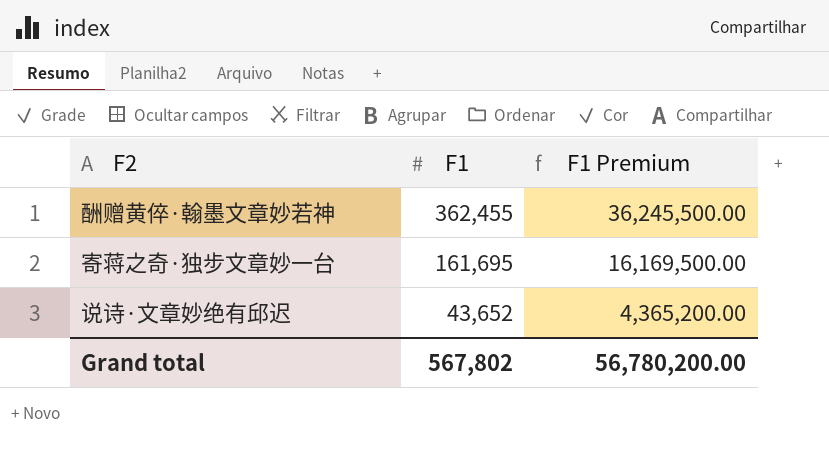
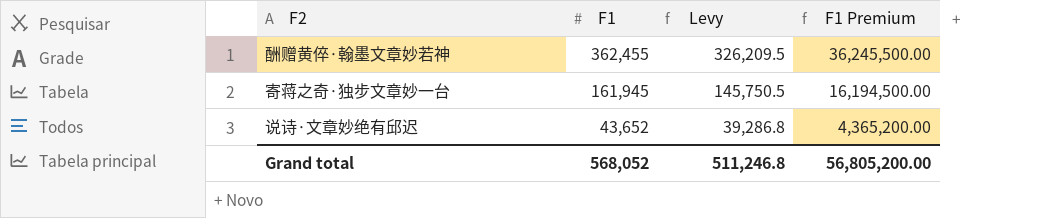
column Levy | formula: none -> [F1] * 0.9
寄蒋之奇·独步文章妙一台 | F1: 161,695 -> 161,945
寄蒋之奇·独步文章妙一台 | F1 Premium: 16,169,500.00 -> 16,194,500.00
Grand total | F1: 567,802 -> 568,052
Grand total | F1 Premium: 56,780,200.00 -> 56,805,200.00

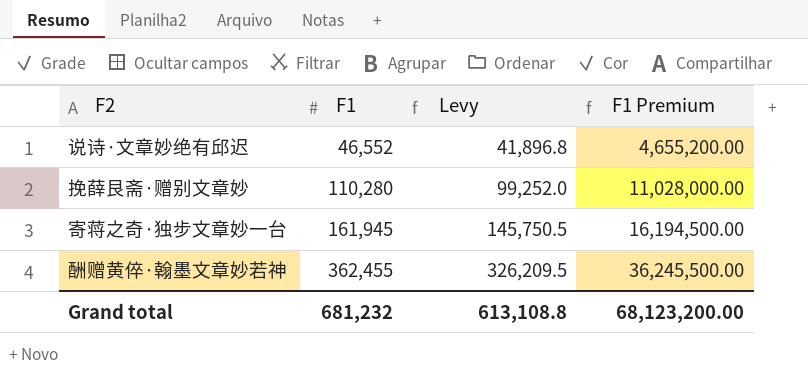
row order: F1 descending -> F1 ascending
说诗·文章妙绝有邱迟 | F1: 43,652 -> 46,552
说诗·文章妙绝有邱迟 | Levy: 39,286.8 -> 41,896.8
说诗·文章妙绝有邱迟 | F1 Premium: 4,365,200.00 -> 4,655,200.00
row 挽薛艮斋·赠别文章妙: none -> 110,280 | 99,252.0 | 11,028,000.00
Grand total | F1: 568,052 -> 681,232
Grand total | Levy: 511,246.8 -> 613,108.8
Grand total | F1 Premium: 56,805,200.00 -> 68,123,200.00

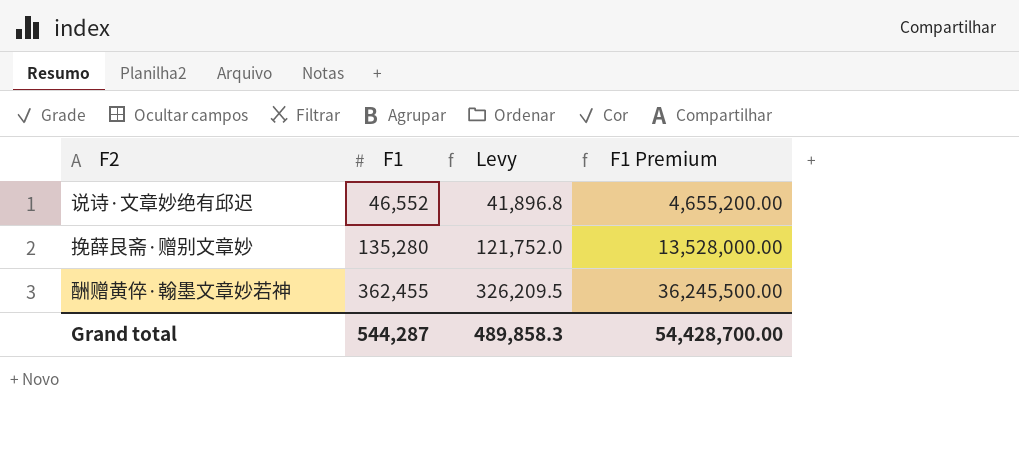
row 寄蒋之奇·独步文章妙一台: 161,945 | 145,750.5 | 16,194,500.00 -> none
挽薛艮斋·赠别文章妙 | F1: 110,280 -> 135,280
挽薛艮斋·赠别文章妙 | Levy: 99,252.0 -> 121,752.0
挽薛艮斋·赠别文章妙 | F1 Premium: 11,028,000.00 -> 13,528,000.00
Grand total | F1: 681,232 -> 544,287
Grand total | Levy: 613,108.8 -> 489,858.3
Grand total | F1 Premium: 68,123,200.00 -> 54,428,700.00

